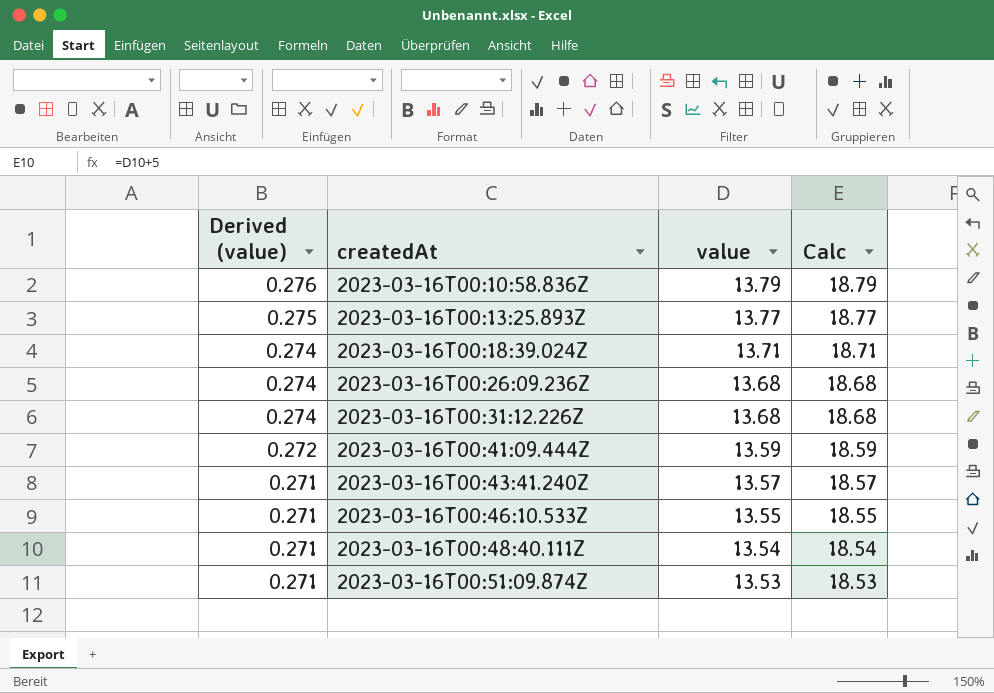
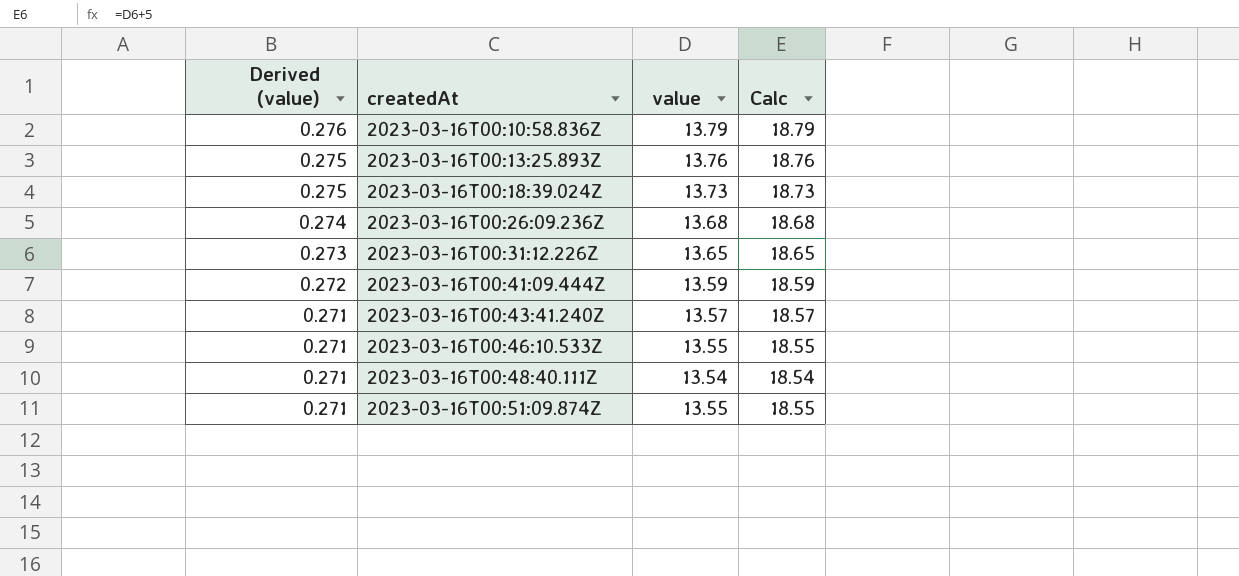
2023-03-16T00:13:25.893Z | value: 13.77 -> 13.76
2023-03-16T00:13:25.893Z | Calc: 18.77 -> 18.76
2023-03-16T00:18:39.024Z | Derived (value): 0.274 -> 0.275
2023-03-16T00:18:39.024Z | value: 13.71 -> 13.73
2023-03-16T00:18:39.024Z | Calc: 18.71 -> 18.73
2023-03-16T00:31:12.226Z | Derived (value): 0.274 -> 0.273
2023-03-16T00:31:12.226Z | value: 13.68 -> 13.65
2023-03-16T00:31:12.226Z | Calc: 18.68 -> 18.65
2023-03-16T00:51:09.874Z | value: 13.53 -> 13.55
2023-03-16T00:51:09.874Z | Calc: 18.53 -> 18.55

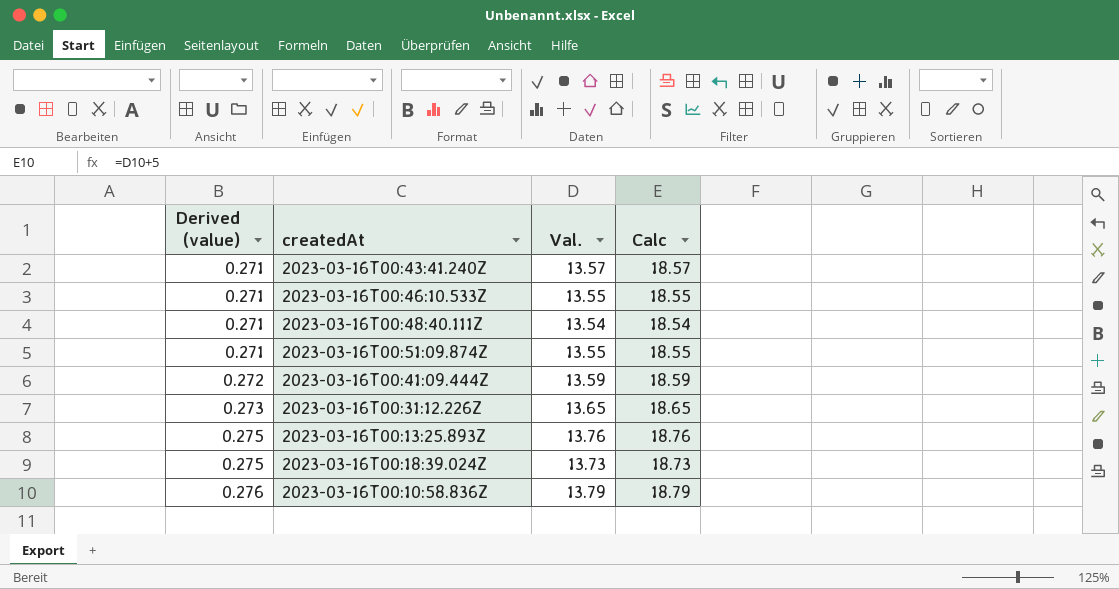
row order: Derived (value) descending -> Derived (value) ascending
column name: value -> Val.
row 2023-03-16T00:26:09.236Z: 0.274 | 13.68 | 18.68 -> none

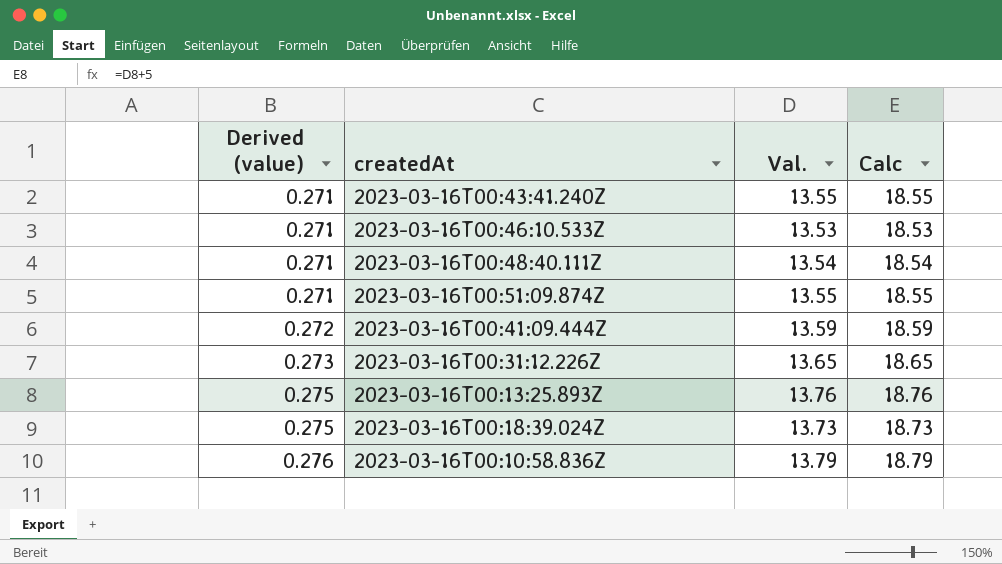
2023-03-16T00:43:41.240Z | Val.: 13.57 -> 13.55
2023-03-16T00:43:41.240Z | Calc: 18.57 -> 18.55
2023-03-16T00:46:10.533Z | Val.: 13.55 -> 13.53
2023-03-16T00:46:10.533Z | Calc: 18.55 -> 18.53

